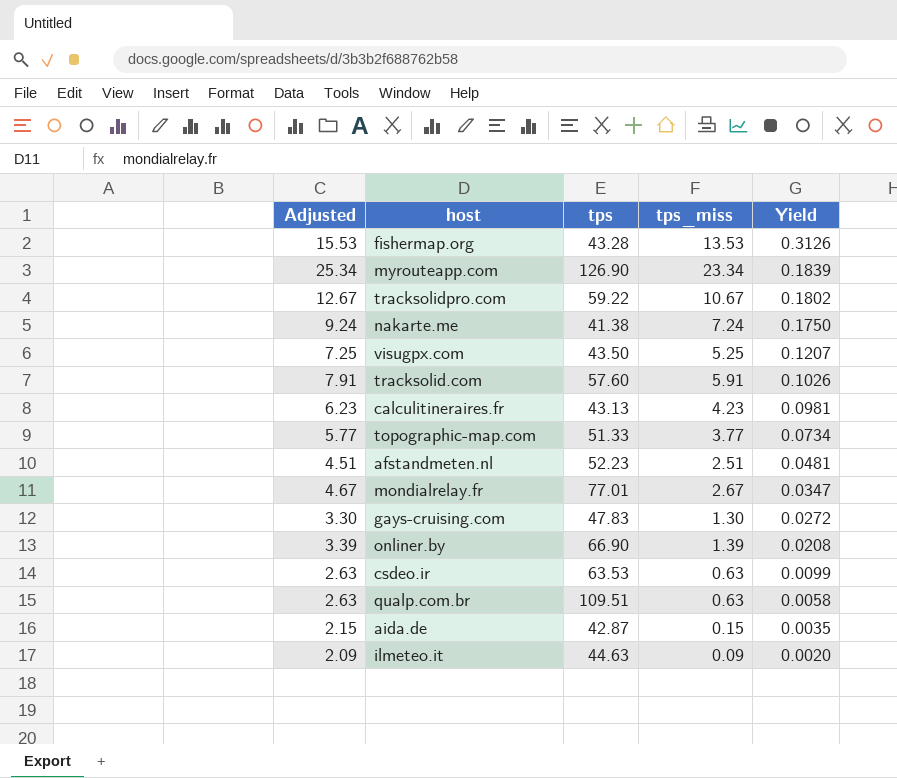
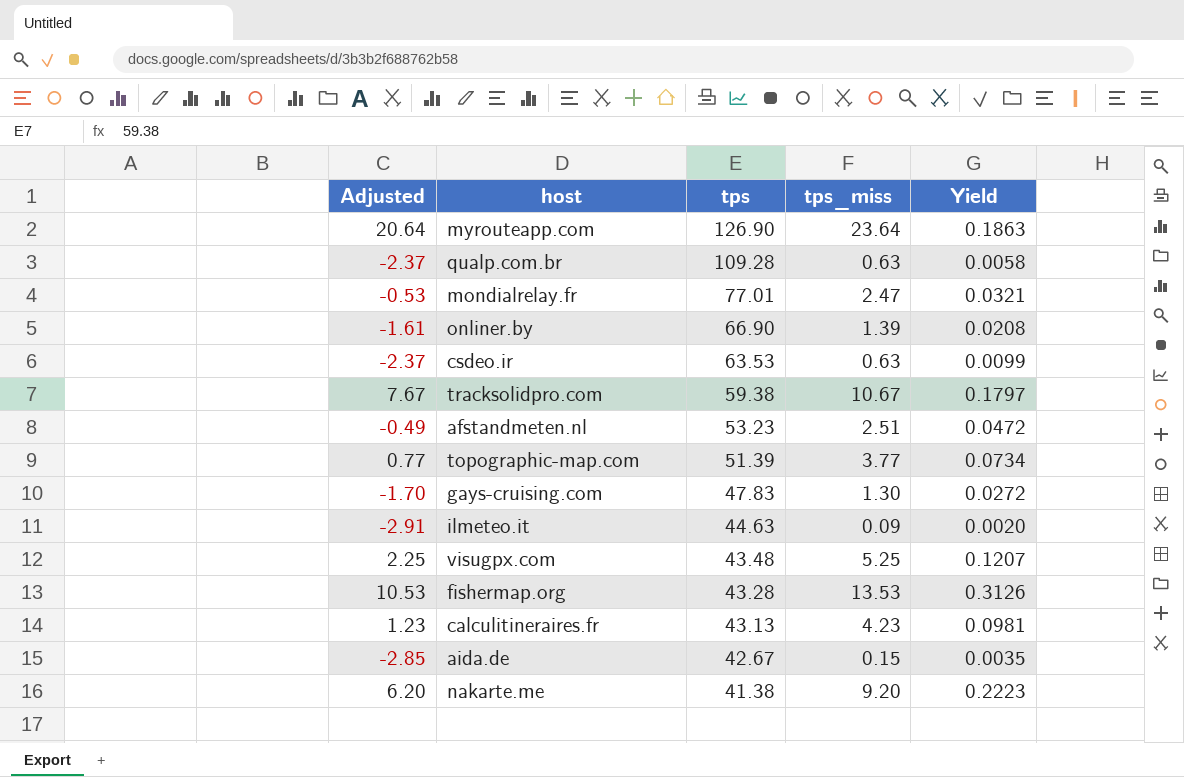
row order: Yield descending -> tps descending
column Adjusted | formula: [tps_miss] + 2 -> [tps_miss] - 3
row tracksolid.com: 7.91 | 57.60 | 5.91 | 0.1026 -> none
myrouteapp.com | tps_miss: 23.34 -> 23.64
myrouteapp.com | Yield: 0.1839 -> 0.1863
qualp.com.br | tps: 109.51 -> 109.28
mondialrelay.fr | tps_miss: 2.67 -> 2.47
mondialrelay.fr | Yield: 0.0347 -> 0.0321
tracksolidpro.com | tps: 59.22 -> 59.38
tracksolidpro.com | Yield: 0.1802 -> 0.1797
afstandmeten.nl | tps: 52.23 -> 53.23
afstandmeten.nl | Yield: 0.0481 -> 0.0472
topographic-map.com | tps: 51.33 -> 51.39
visugpx.com | tps: 43.50 -> 43.48
aida.de | tps: 42.87 -> 42.67
nakarte.me | tps_miss: 7.24 -> 9.20
nakarte.me | Yield: 0.1750 -> 0.2223

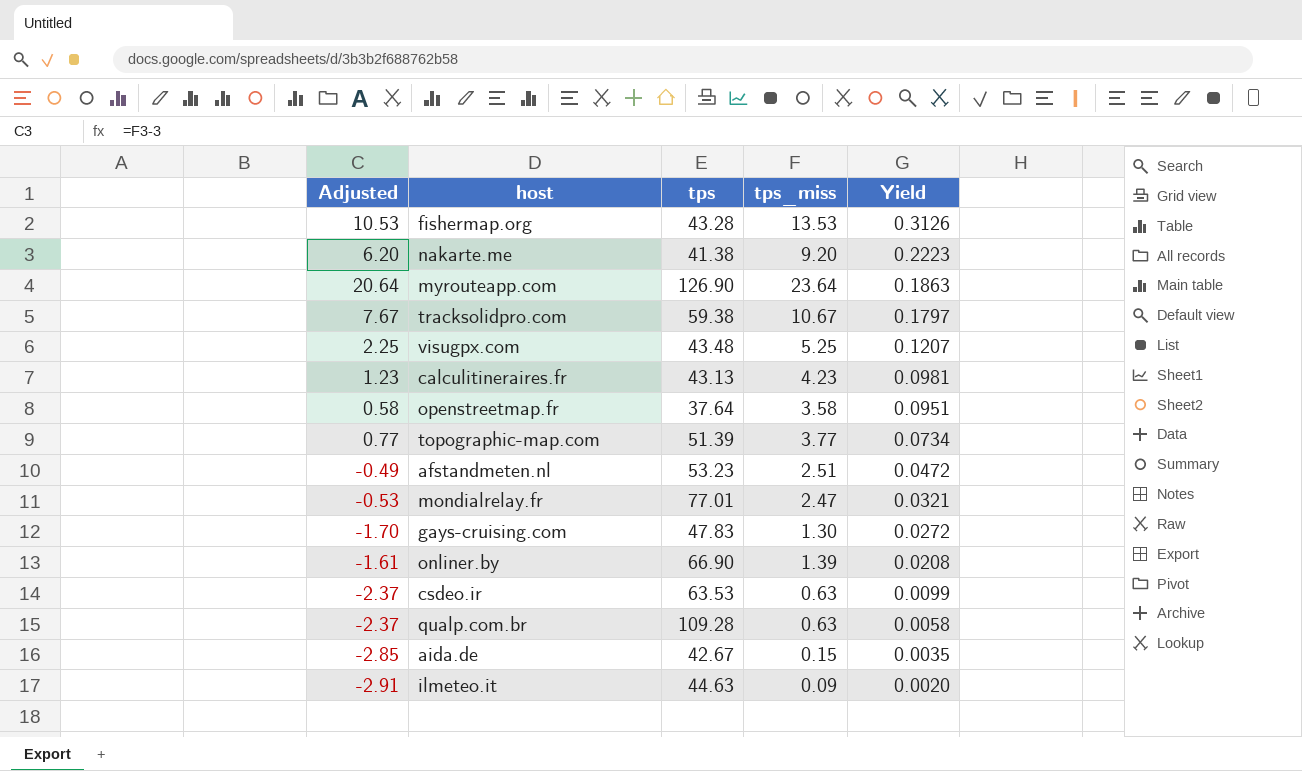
row order: tps descending -> Yield descending
row openstreetmap.fr: none -> 0.58 | 37.64 | 3.58 | 0.0951

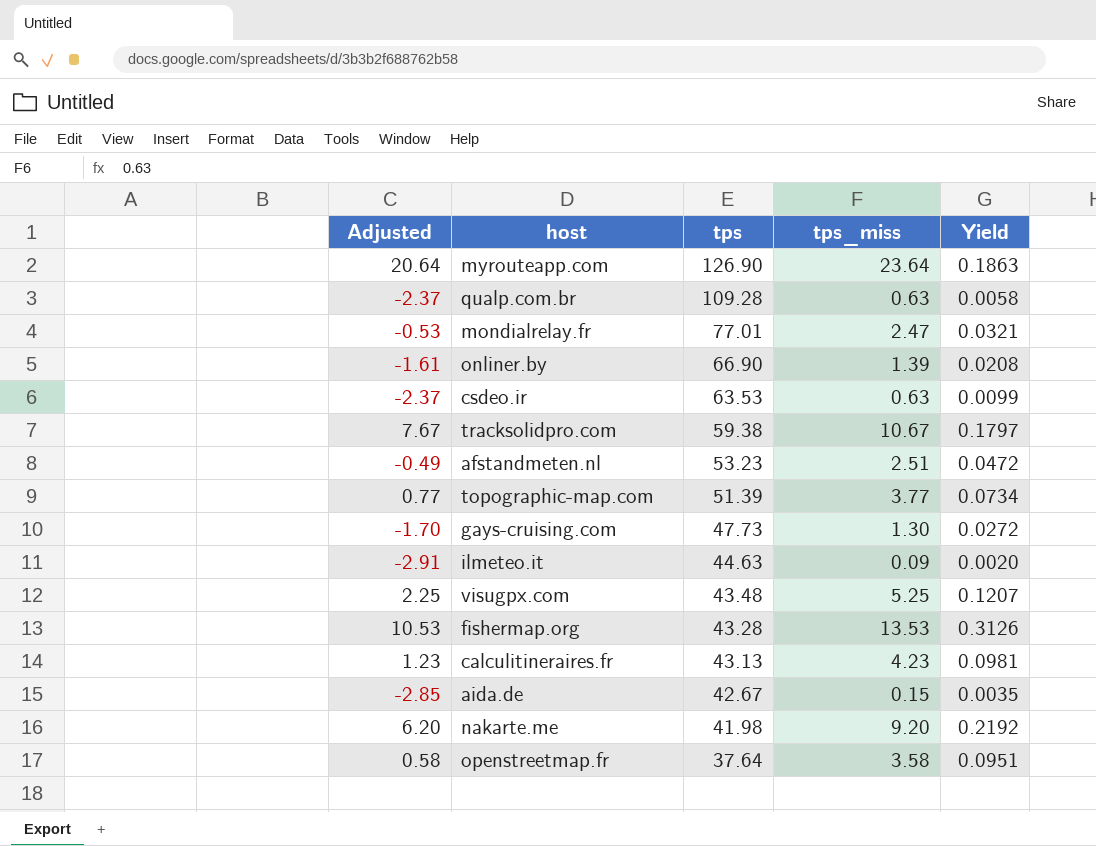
row order: Yield descending -> tps descending
gays-cruising.com | tps: 47.83 -> 47.73
nakarte.me | tps: 41.38 -> 41.98
nakarte.me | Yield: 0.2223 -> 0.2192

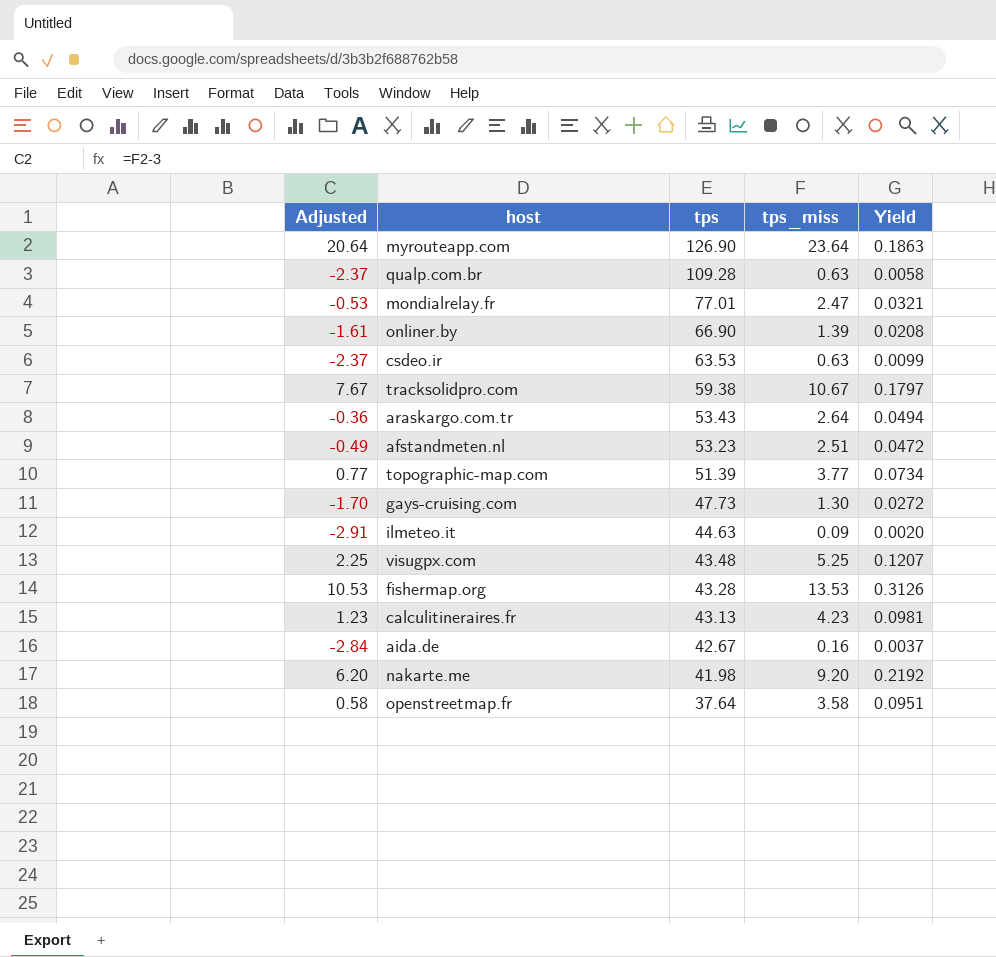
row araskargo.com.tr: none -> -0.36 | 53.43 | 2.64 | 0.0494
aida.de | Adjusted: -2.85 -> -2.84
aida.de | tps_miss: 0.15 -> 0.16
aida.de | Yield: 0.0035 -> 0.0037

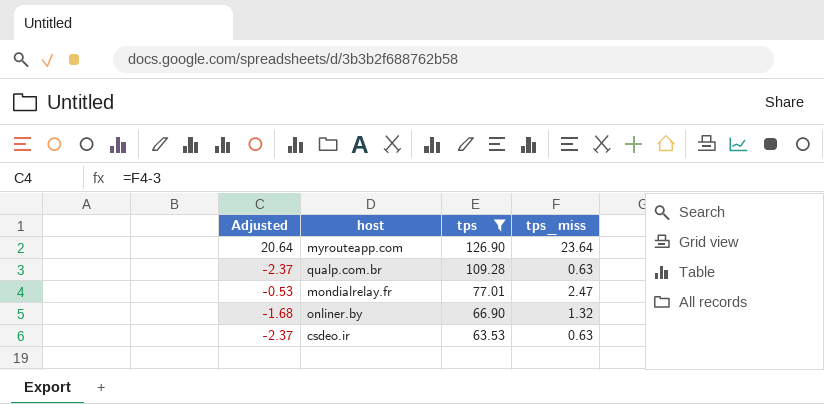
filter: none -> tps >= 63.53
column Yield | formula: [tps_miss] / [tps] -> none
onliner.by | Adjusted: -1.61 -> -1.68
onliner.by | tps_miss: 1.39 -> 1.32

